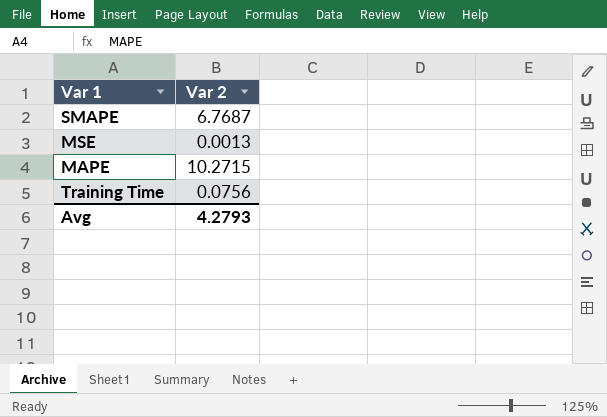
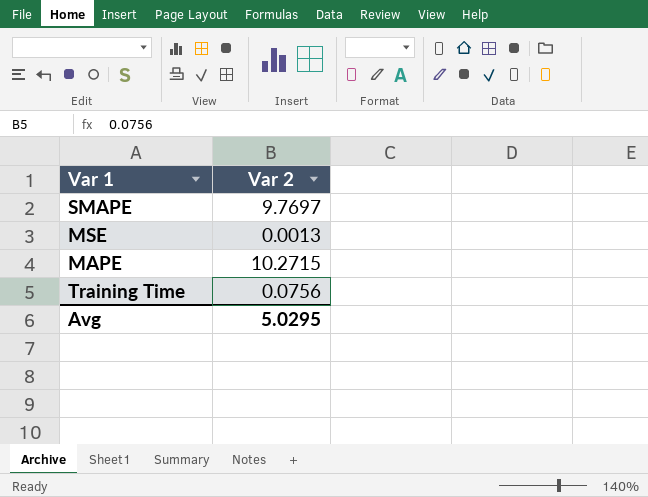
SMAPE | Var 2: 6.7687 -> 9.7697
Avg | Var 2: 4.2793 -> 5.0295

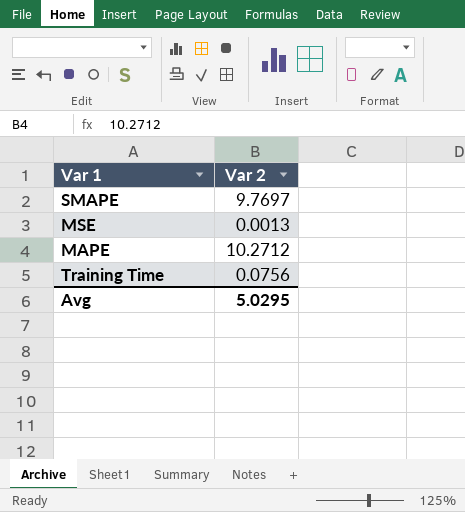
MAPE | Var 2: 10.2715 -> 10.2712

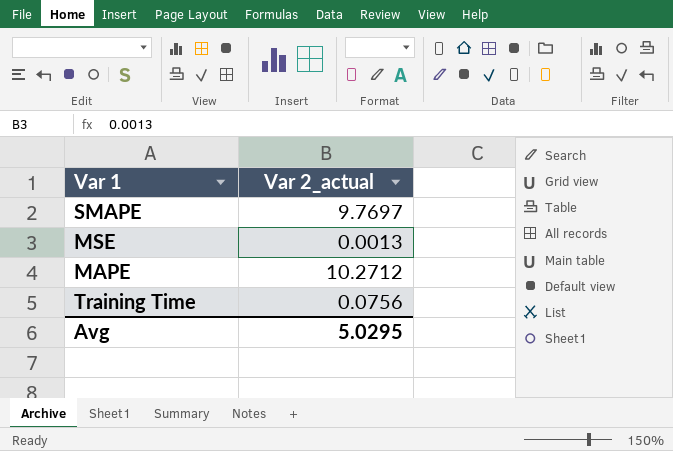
column name: Var 2 -> Var 2_actual

